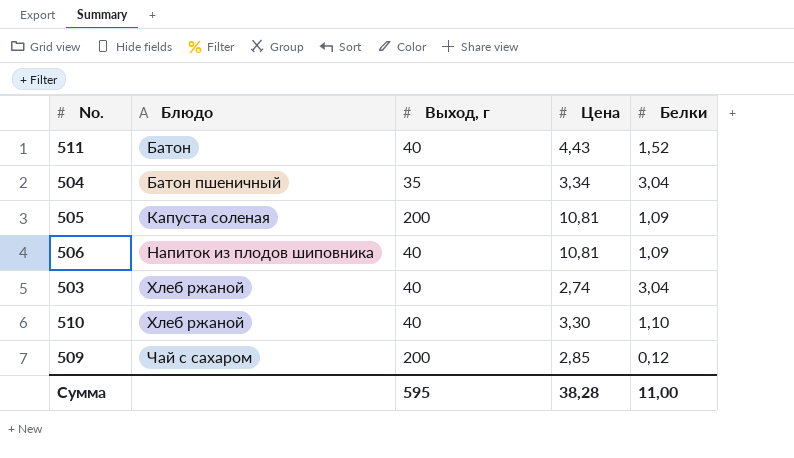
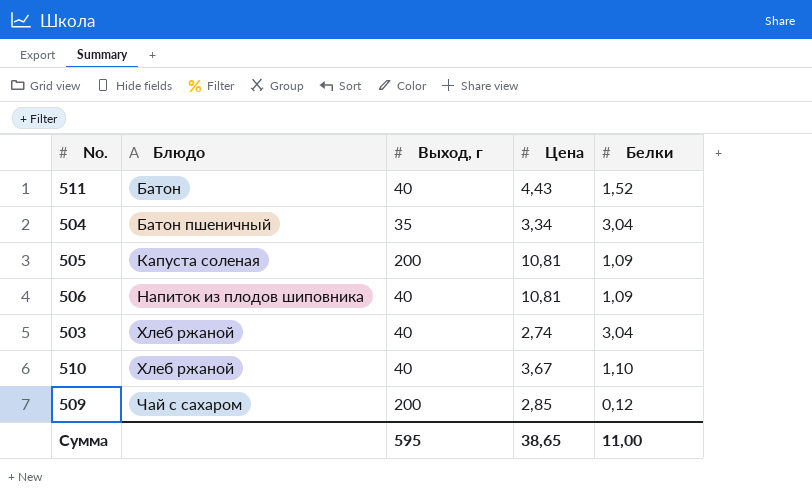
510 | Цена: 3,30 -> 3,67
Сумма | Цена: 38,28 -> 38,65

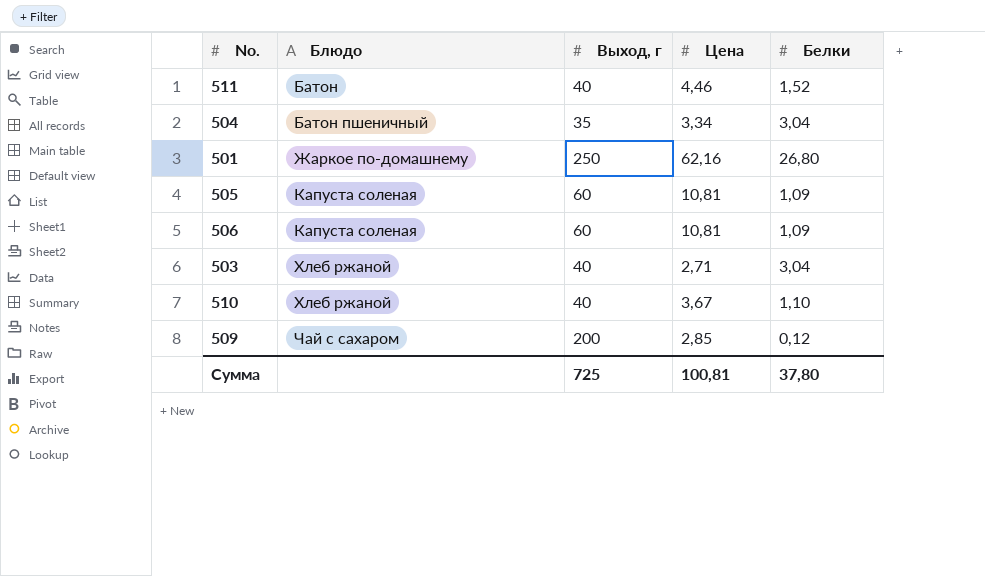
511 | Цена: 4,43 -> 4,46
row 501: none -> Жаркое по-домашнему | 250 | 62,16 | 26,80
505 | Выход, г: 200 -> 60
506 | Блюдо: Напиток из плодов шиповника -> Капуста соленая
506 | Выход, г: 40 -> 60
503 | Цена: 2,74 -> 2,71
Сумма | Выход, г: 595 -> 725
Сумма | Цена: 38,65 -> 100,81
Сумма | Белки: 11,00 -> 37,80

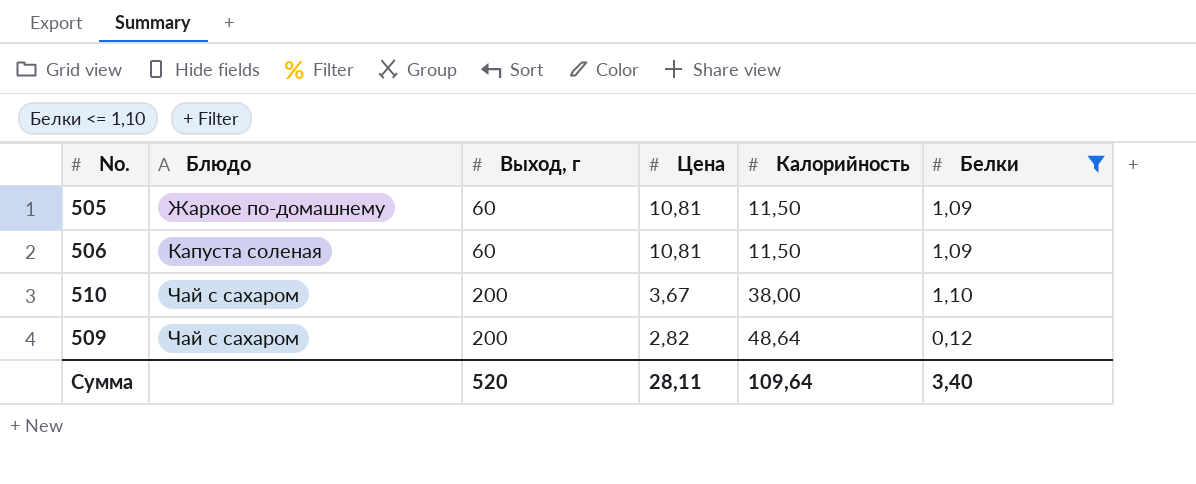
filter: none -> Белки <= 1,10
column Калорийность | position: none -> 5
505 | Блюдо: Капуста соленая -> Жаркое по-домашнему
510 | Блюдо: Хлеб ржаной -> Чай с сахаром
510 | Выход, г: 40 -> 200
509 | Цена: 2,85 -> 2,82
Сумма | Выход, г: 725 -> 520
Сумма | Цена: 100,81 -> 28,11
Сумма | Белки: 37,80 -> 3,40

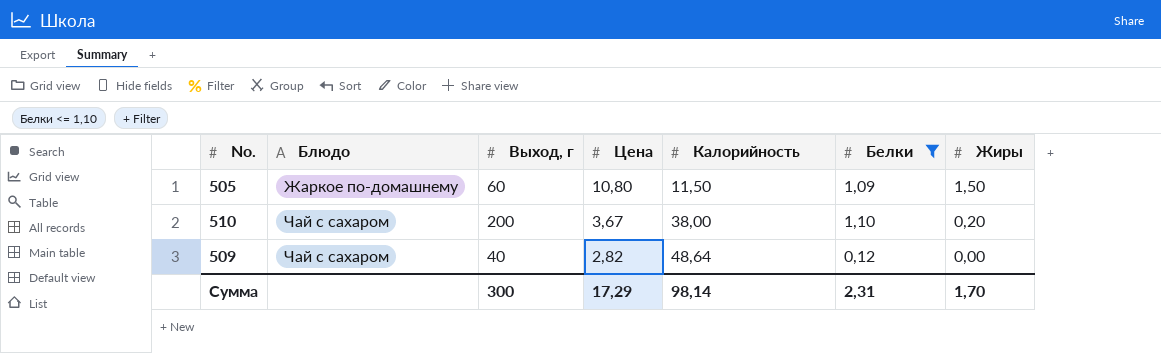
column Жиры | position: none -> 7
row 506: Капуста соленая | 60 | 10,81 | 11,50 | 1,09 -> none
505 | Цена: 10,81 -> 10,80
509 | Выход, г: 200 -> 40
Сумма | Выход, г: 520 -> 300
Сумма | Цена: 28,11 -> 17,29
Сумма | Калорийность: 109,64 -> 98,14
Сумма | Белки: 3,40 -> 2,31

